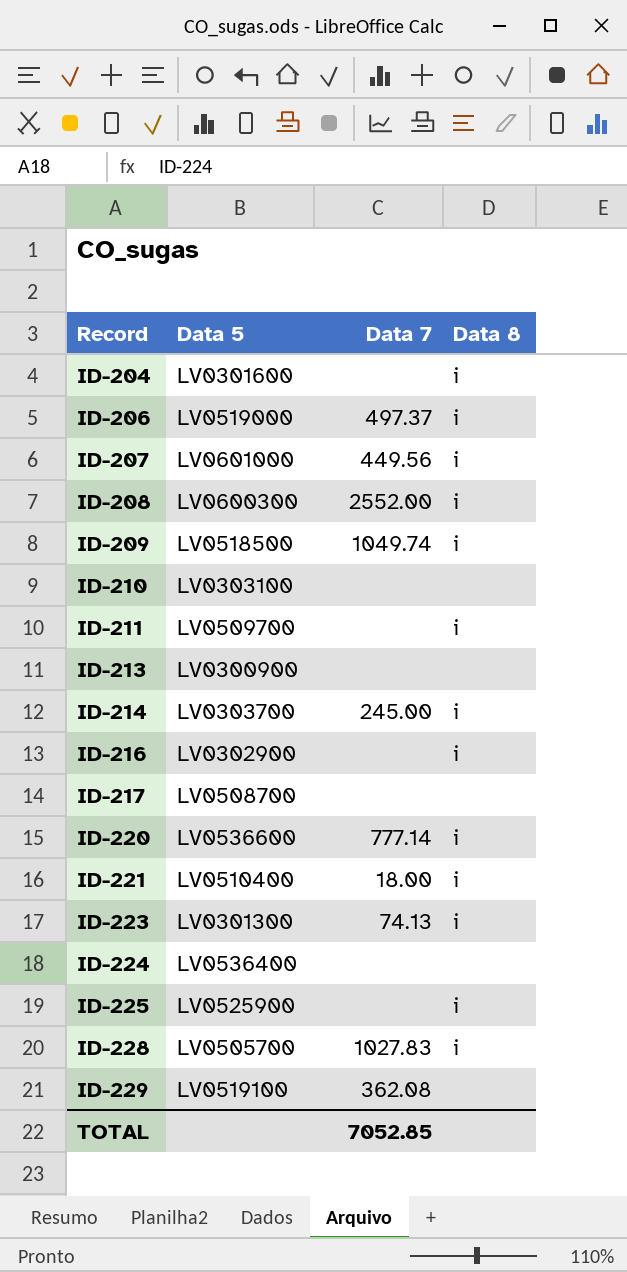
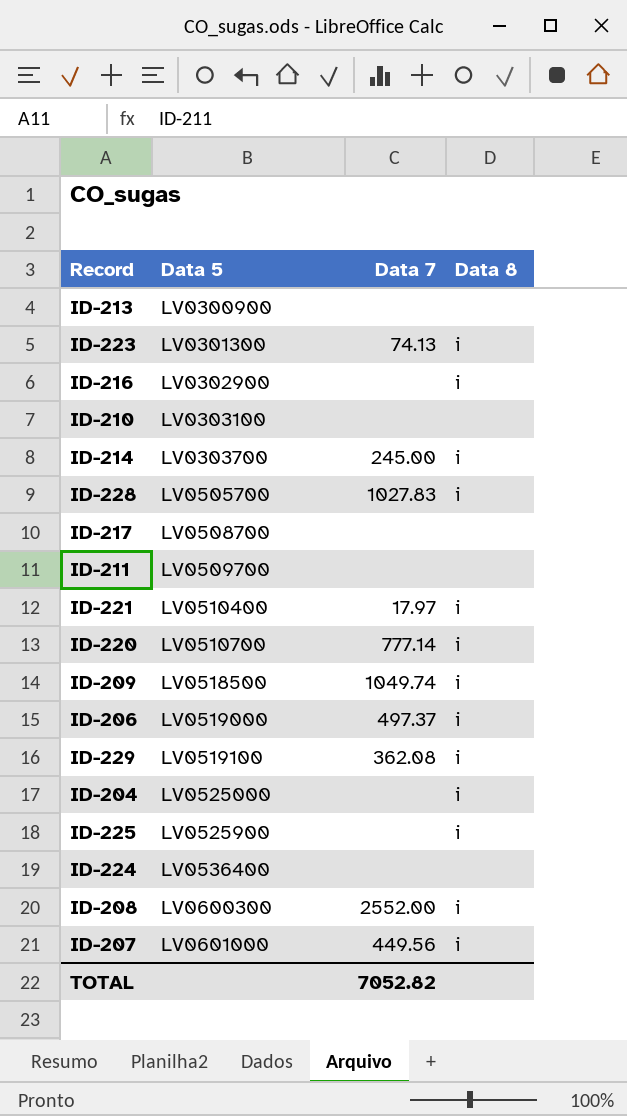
row order: Record ascending -> Data 5 ascending
ID-211 | Data 8: i -> none
ID-221 | Data 7: 18.00 -> 17.97
ID-220 | Data 5: LV0536600 -> LV0510700
ID-229 | Data 8: none -> i
ID-204 | Data 5: LV0301600 -> LV0525000
TOTAL | Data 7: 7052.85 -> 7052.82

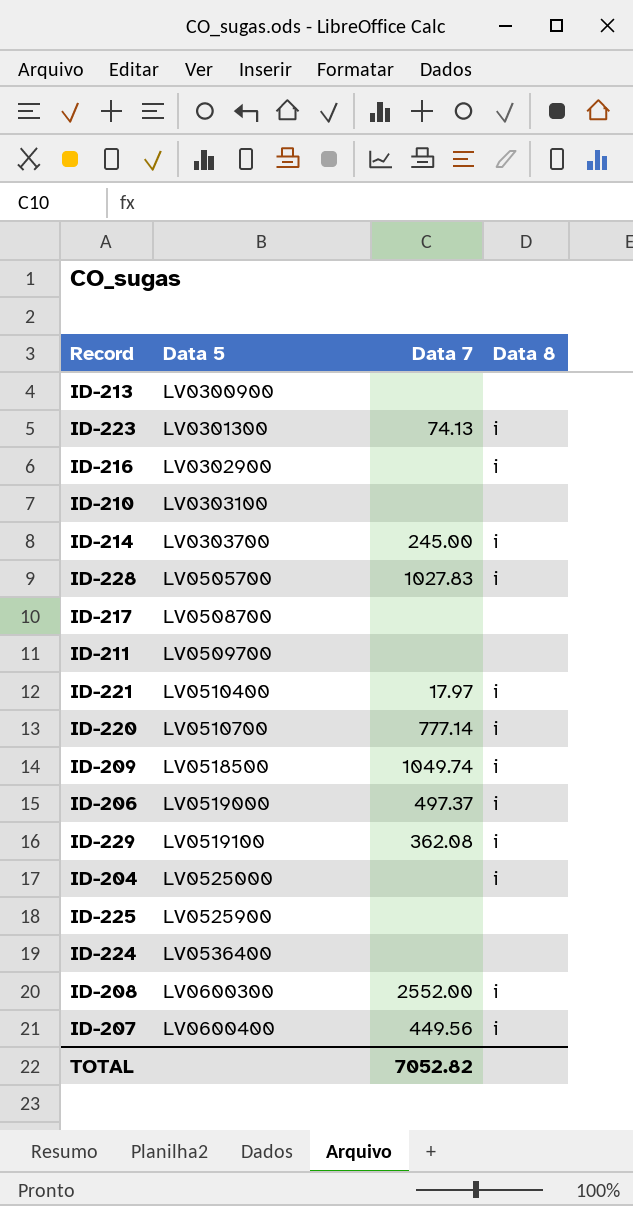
ID-225 | Data 8: i -> none
ID-207 | Data 5: LV0601000 -> LV0600400

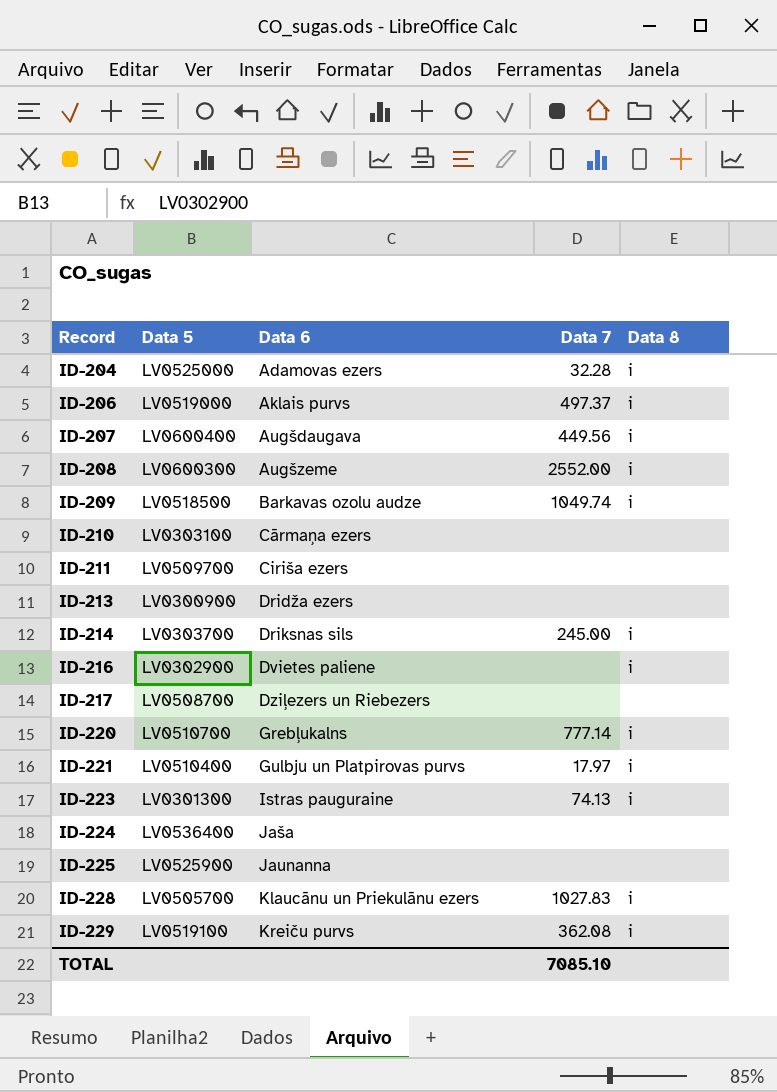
row order: Data 5 ascending -> Record ascending
column Data 6 | position: none -> 3
ID-204 | Data 7: none -> 32.28
TOTAL | Data 7: 7052.82 -> 7085.10

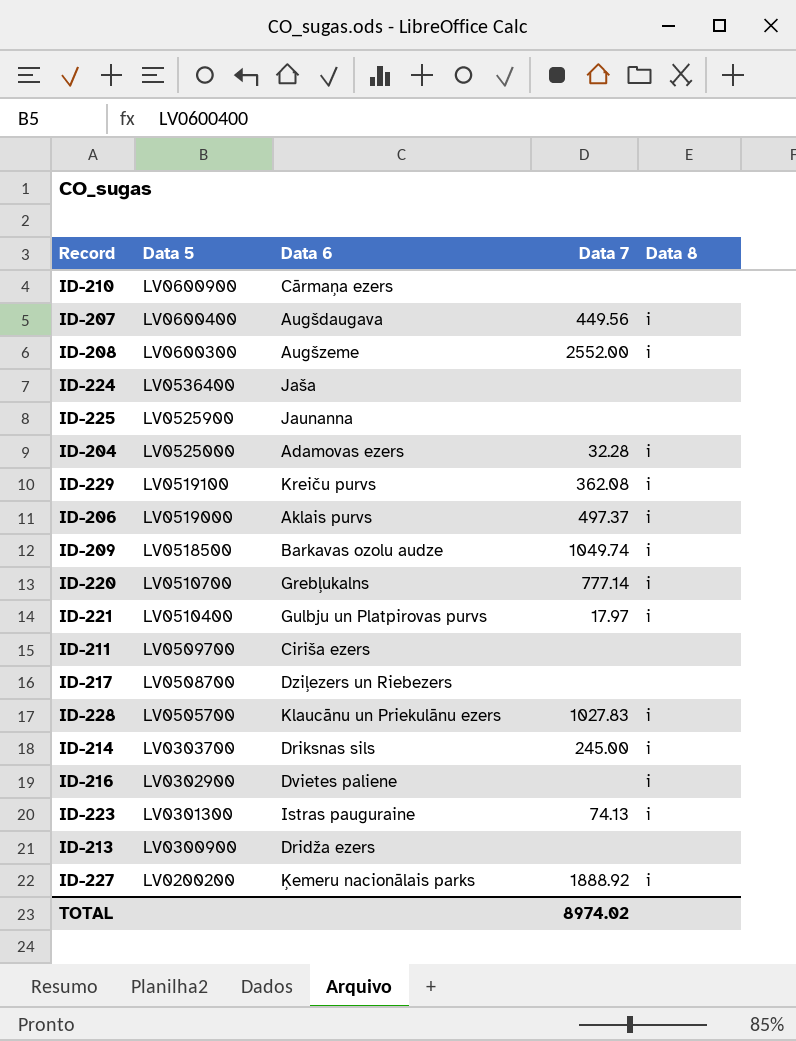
row order: Record ascending -> Data 5 descending
ID-210 | Data 5: LV0303100 -> LV0600900
row ID-227: none -> LV0200200 | Ķemeru nacionālais parks | 1888.92 | i
TOTAL | Data 7: 7085.10 -> 8974.02

